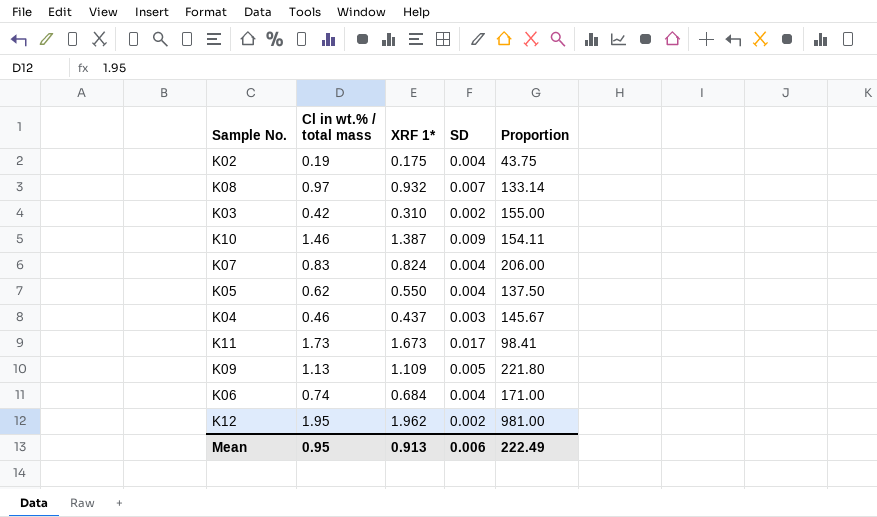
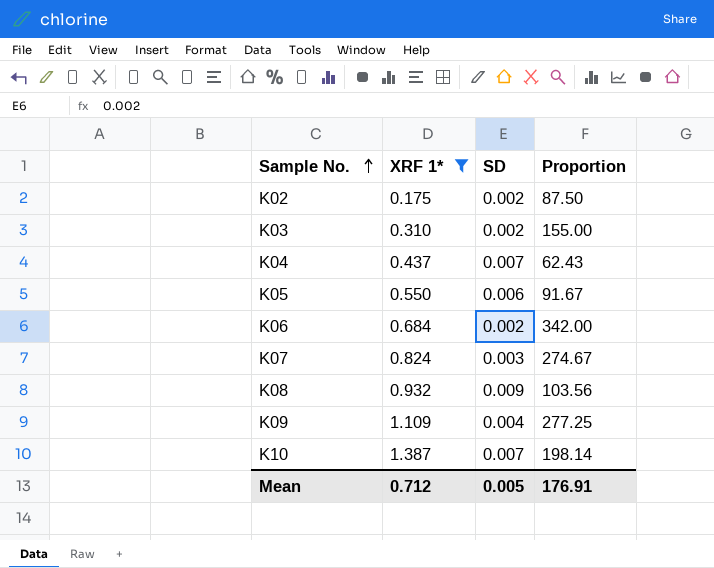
filter: none -> XRF 1* <= 1.387
row order: none -> Sample No. ascending
column Cl in wt.% / total mass | position: 2 -> none
K02 | SD: 0.004 -> 0.002
K02 | Proportion: 43.75 -> 87.50
K04 | SD: 0.003 -> 0.007
K04 | Proportion: 145.67 -> 62.43
K05 | SD: 0.004 -> 0.006
K05 | Proportion: 137.50 -> 91.67
K06 | SD: 0.004 -> 0.002
K06 | Proportion: 171.00 -> 342.00
K07 | SD: 0.004 -> 0.003
K07 | Proportion: 206.00 -> 274.67
K08 | SD: 0.007 -> 0.009
K08 | Proportion: 133.14 -> 103.56
K09 | SD: 0.005 -> 0.004
K09 | Proportion: 221.80 -> 277.25
K10 | SD: 0.009 -> 0.007
K10 | Proportion: 154.11 -> 198.14
Mean | XRF 1*: 0.913 -> 0.712
Mean | SD: 0.006 -> 0.005
Mean | Proportion: 222.49 -> 176.91

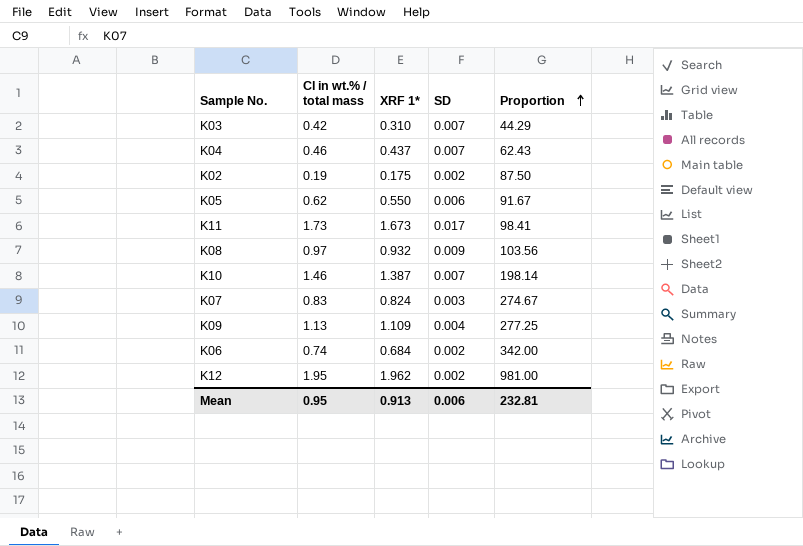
filter: XRF 1* <= 1.387 -> none
row order: Sample No. ascending -> Proportion ascending
column Cl in wt.% / total mass | position: none -> 2
K03 | SD: 0.002 -> 0.007
K03 | Proportion: 155.00 -> 44.29
Mean | XRF 1*: 0.712 -> 0.913
Mean | SD: 0.005 -> 0.006
Mean | Proportion: 176.91 -> 232.81

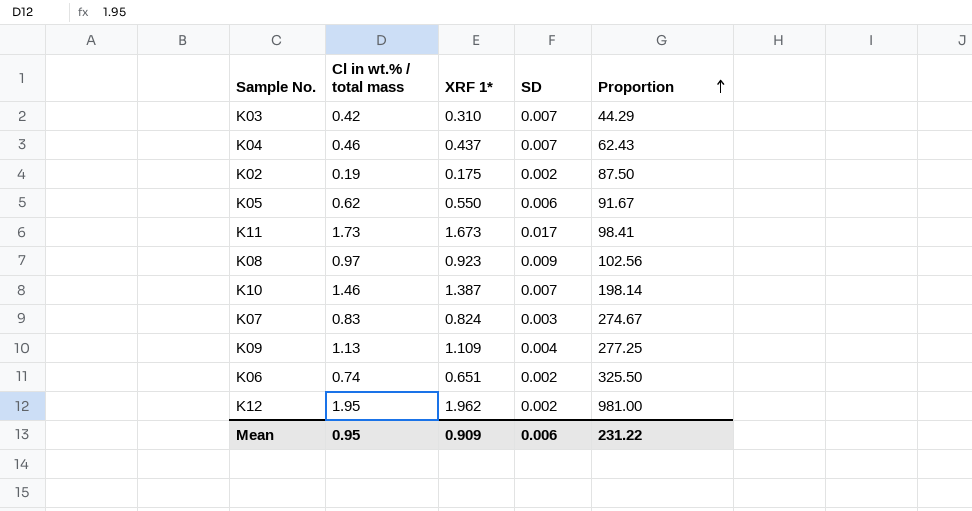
K08 | XRF 1*: 0.932 -> 0.923
K08 | Proportion: 103.56 -> 102.56
K06 | XRF 1*: 0.684 -> 0.651
K06 | Proportion: 342.00 -> 325.50
Mean | XRF 1*: 0.913 -> 0.909
Mean | Proportion: 232.81 -> 231.22

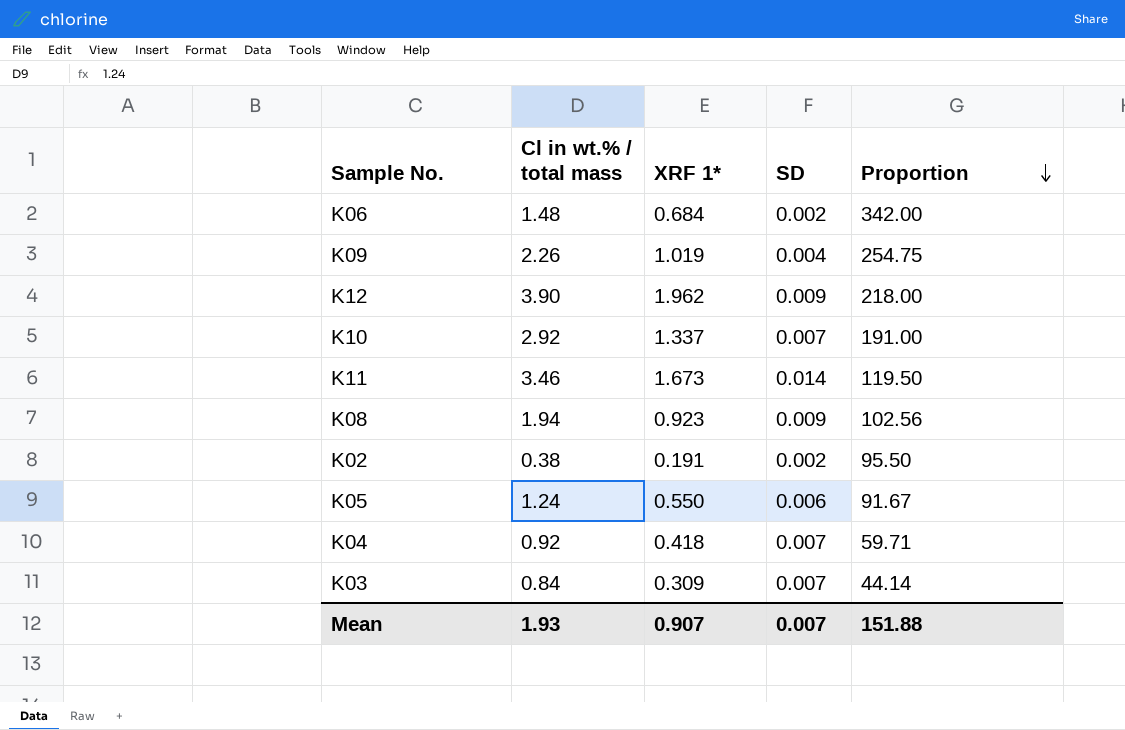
row order: Proportion ascending -> Proportion descending
row K07: 0.83 | 0.824 | 0.003 | 274.67 -> none
K06 | Cl in wt.% / total mass: 0.74 -> 1.48
K06 | XRF 1*: 0.651 -> 0.684
K06 | Proportion: 325.50 -> 342.00
K09 | Cl in wt.% / total mass: 1.13 -> 2.26
K09 | XRF 1*: 1.109 -> 1.019
K09 | Proportion: 277.25 -> 254.75
K12 | Cl in wt.% / total mass: 1.95 -> 3.90
K12 | SD: 0.002 -> 0.009
K12 | Proportion: 981.00 -> 218.00
K10 | Cl in wt.% / total mass: 1.46 -> 2.92
K10 | XRF 1*: 1.387 -> 1.337
K10 | Proportion: 198.14 -> 191.00
K11 | Cl in wt.% / total mass: 1.73 -> 3.46
K11 | SD: 0.017 -> 0.014
K11 | Proportion: 98.41 -> 119.50
K08 | Cl in wt.% / total mass: 0.97 -> 1.94
K02 | Cl in wt.% / total mass: 0.19 -> 0.38
K02 | XRF 1*: 0.175 -> 0.191
K02 | Proportion: 87.50 -> 95.50
K05 | Cl in wt.% / total mass: 0.62 -> 1.24
K04 | Cl in wt.% / total mass: 0.46 -> 0.92
K04 | XRF 1*: 0.437 -> 0.418
K04 | Proportion: 62.43 -> 59.71
K03 | Cl in wt.% / total mass: 0.42 -> 0.84
K03 | XRF 1*: 0.310 -> 0.309
K03 | Proportion: 44.29 -> 44.14
Mean | Cl in wt.% / total mass: 0.95 -> 1.93
Mean | XRF 1*: 0.909 -> 0.907
Mean | SD: 0.006 -> 0.007
Mean | Proportion: 231.22 -> 151.88

